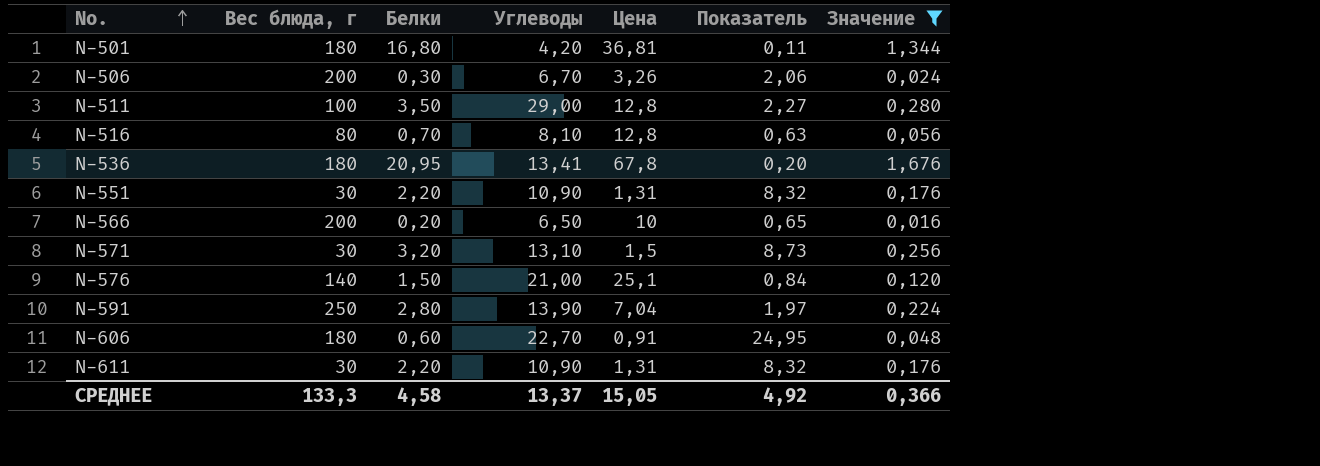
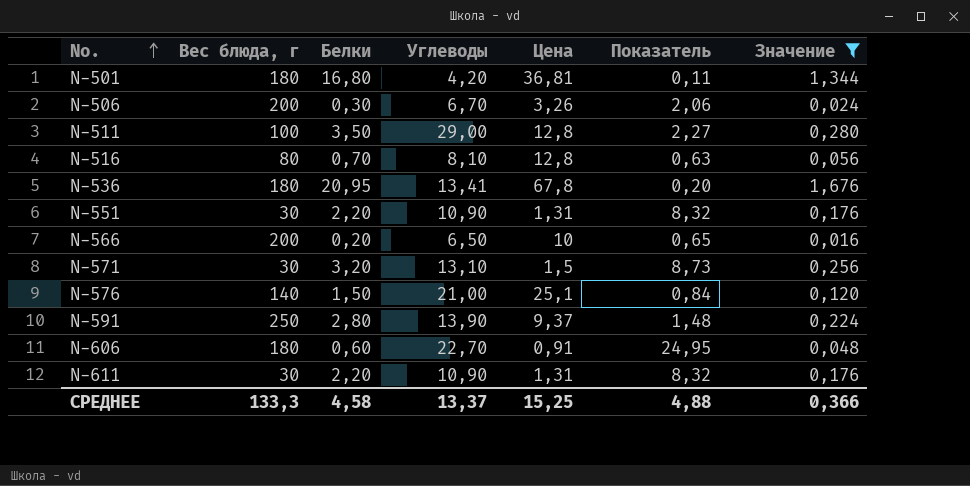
N-591 | Цена: 7,04 -> 9,37
N-591 | Показатель: 1,97 -> 1,48
СРЕДНЕЕ | Цена: 15,05 -> 15,25
СРЕДНЕЕ | Показатель: 4,92 -> 4,88

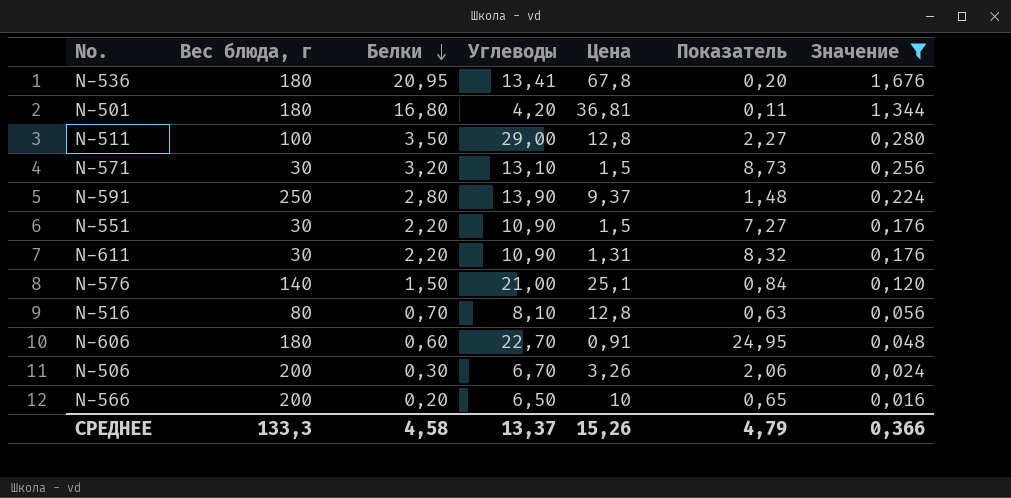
row order: No. ascending -> Белки descending
N-551 | Цена: 1,31 -> 1,5
N-551 | Показатель: 8,32 -> 7,27
СРЕДНЕЕ | Цена: 15,25 -> 15,26
СРЕДНЕЕ | Показатель: 4,88 -> 4,79

